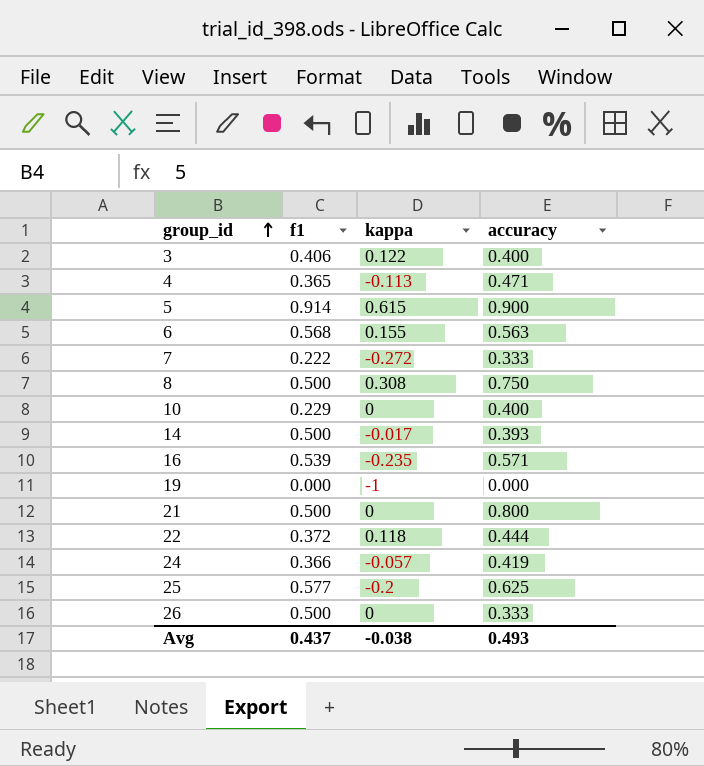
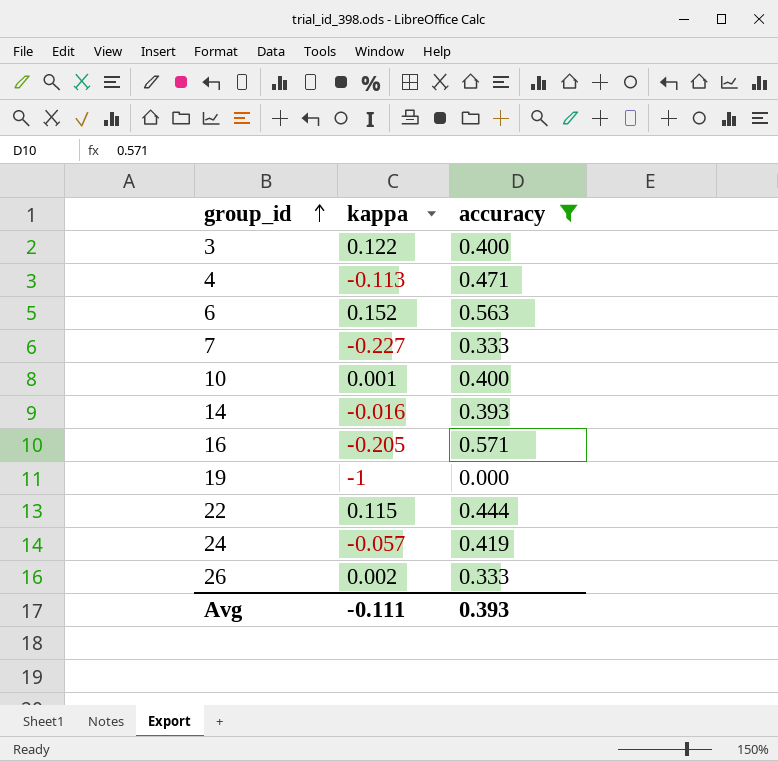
filter: none -> accuracy <= 0.571
column f1 | position: 2 -> none
6 | kappa: 0.155 -> 0.152
7 | kappa: -0.272 -> -0.227
10 | kappa: 0 -> 0.001
14 | kappa: -0.017 -> -0.016
16 | kappa: -0.235 -> -0.205
22 | kappa: 0.118 -> 0.115
26 | kappa: 0 -> 0.002
Avg | kappa: -0.038 -> -0.111
Avg | accuracy: 0.493 -> 0.393

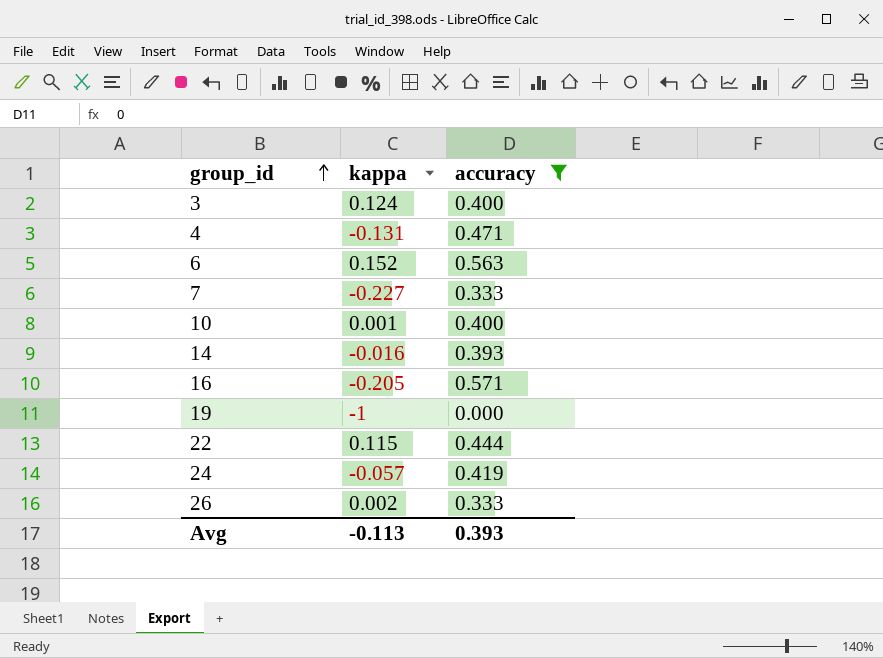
3 | kappa: 0.122 -> 0.124
4 | kappa: -0.113 -> -0.131
Avg | kappa: -0.111 -> -0.113

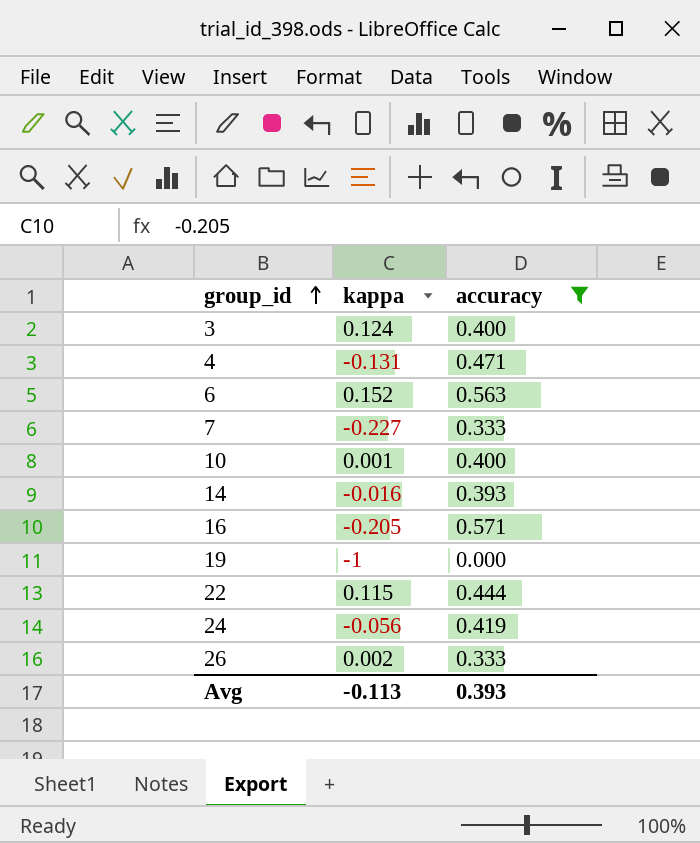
24 | kappa: -0.057 -> -0.056

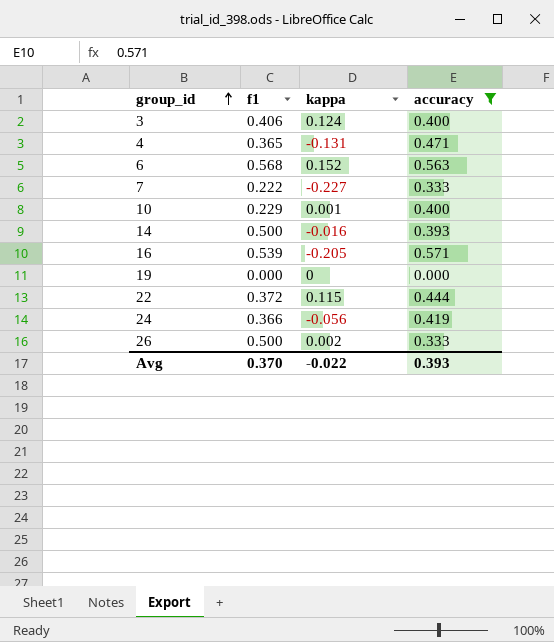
column f1 | position: none -> 2
19 | kappa: -1 -> 0
Avg | kappa: -0.113 -> -0.022

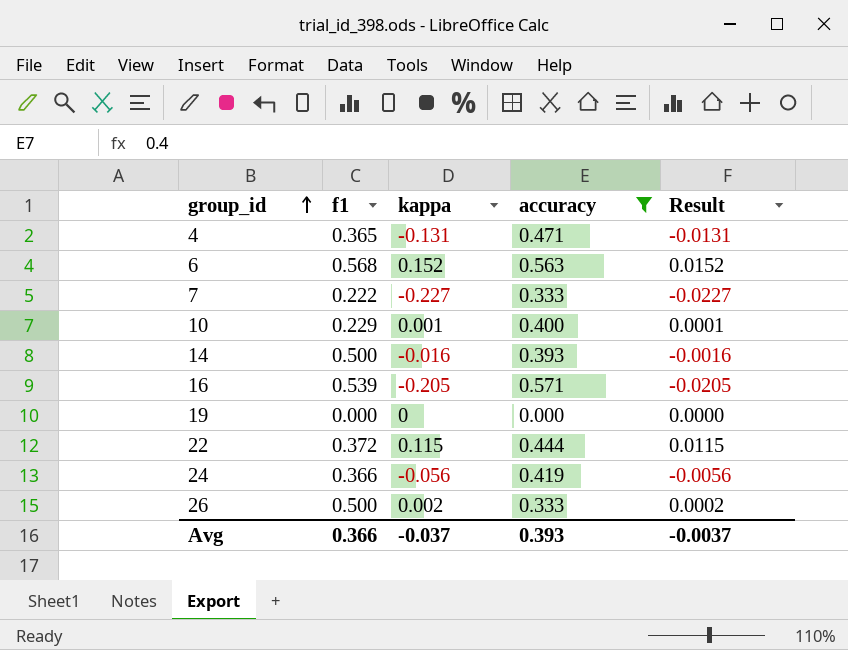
column Result | formula: none -> [kappa] * 0.1
row 3: 0.406 | 0.124 | 0.400 -> none
Avg | f1: 0.370 -> 0.366
Avg | kappa: -0.022 -> -0.037

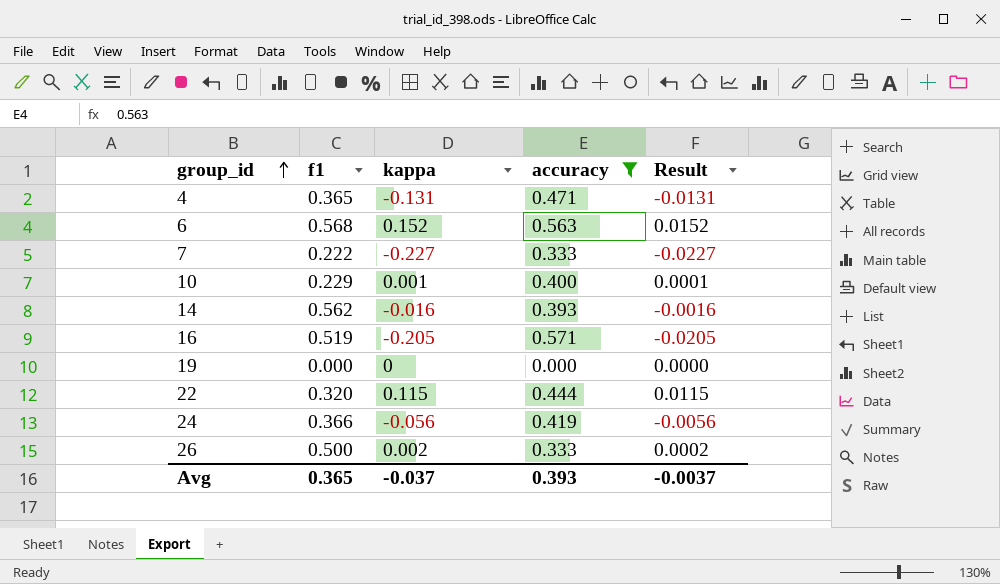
14 | f1: 0.500 -> 0.562
16 | f1: 0.539 -> 0.519
22 | f1: 0.372 -> 0.320
Avg | f1: 0.366 -> 0.365

